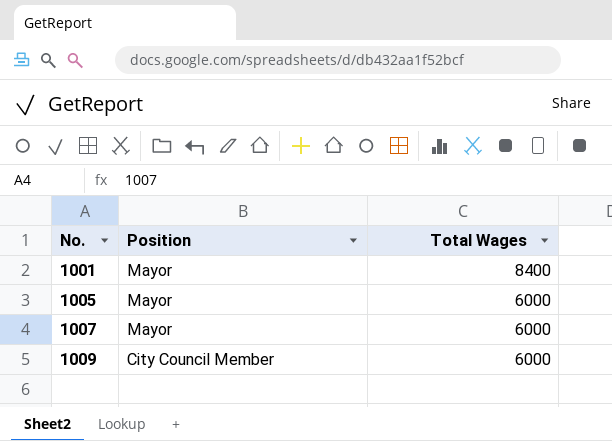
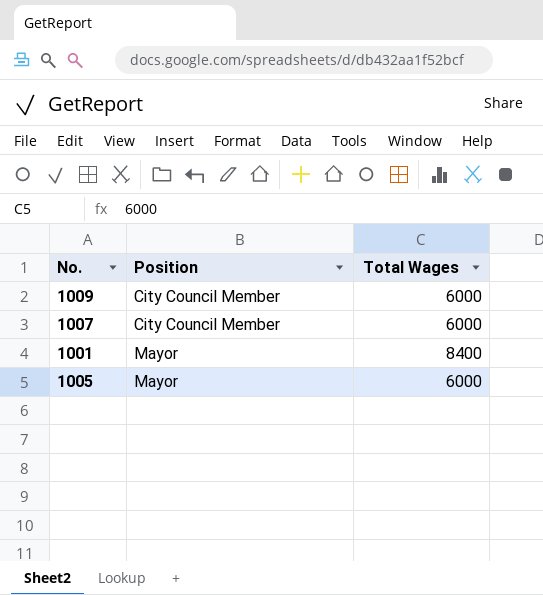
row order: No. ascending -> Position ascending
1007 | Position: Mayor -> City Council Member

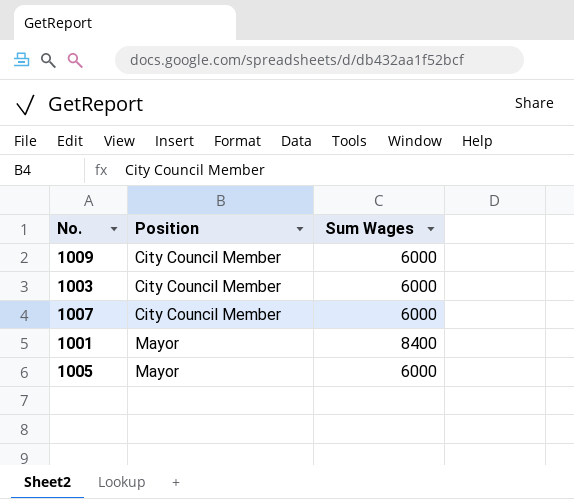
column name: Total Wages -> Sum Wages
row 1003: none -> City Council Member | 6000

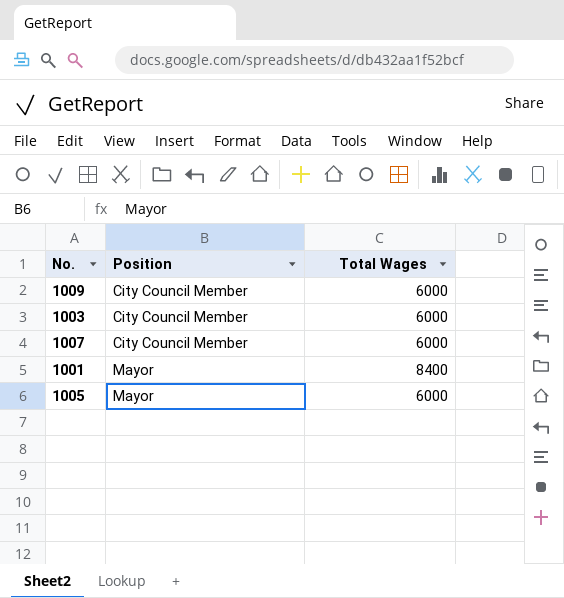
column name: Sum Wages -> Total Wages

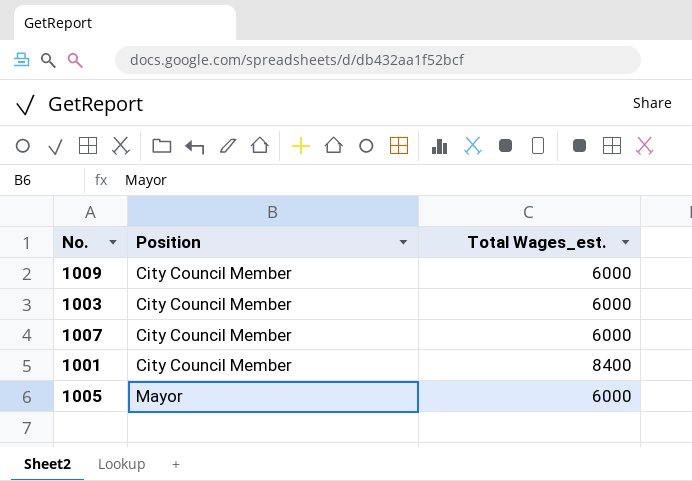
column name: Total Wages -> Total Wages_est.
1001 | Position: Mayor -> City Council Member

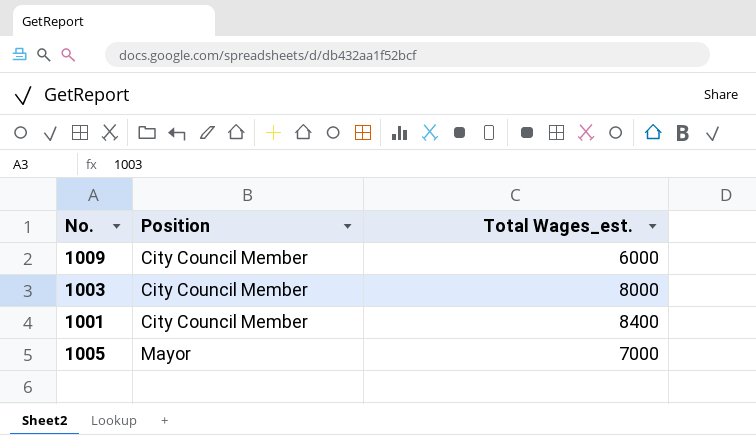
row 1007: City Council Member | 6000 -> none
1003 | Total Wages_est.: 6000 -> 8000
1005 | Total Wages_est.: 6000 -> 7000

